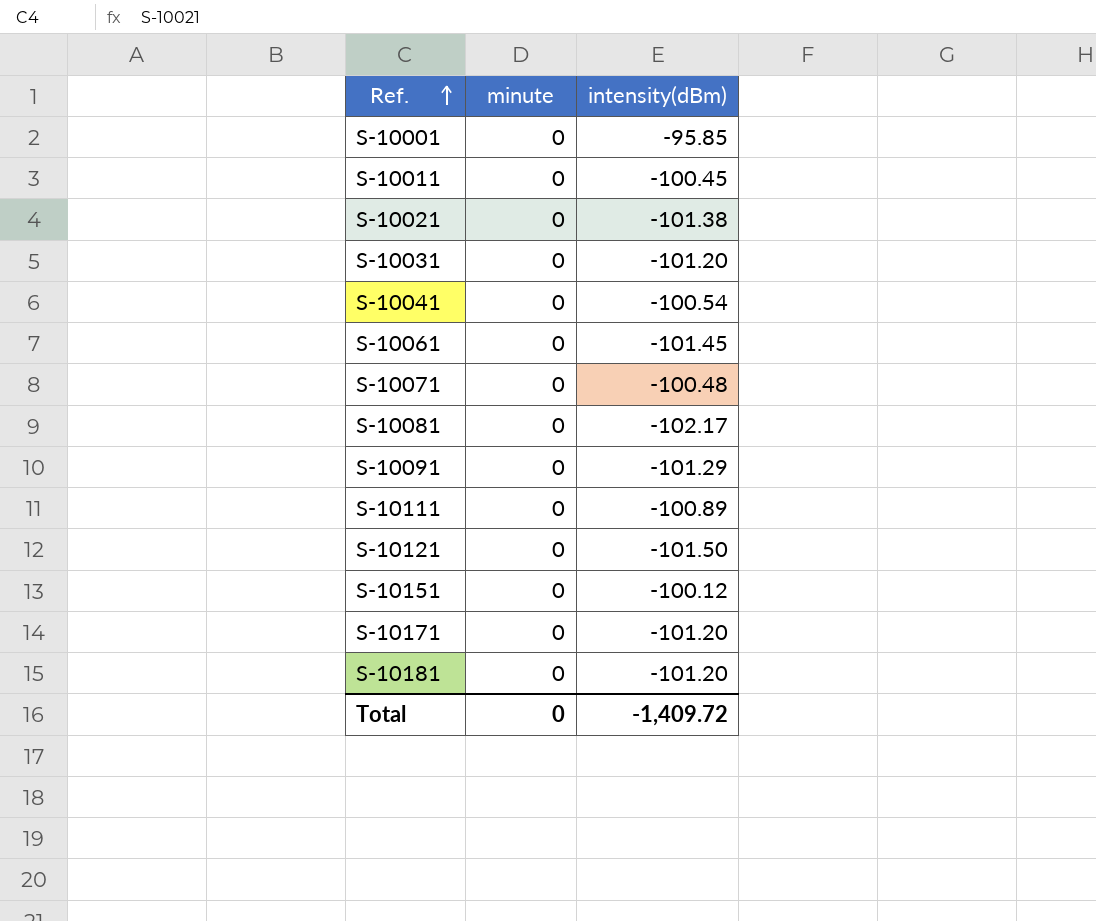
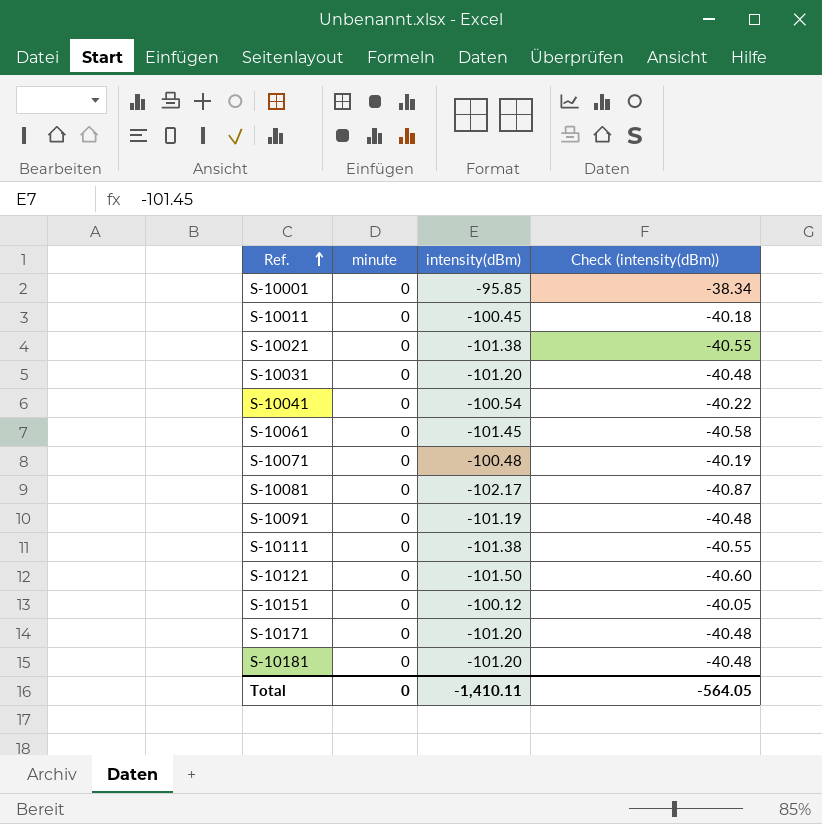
column Check (intensity(dBm)) | formula: none -> [intensity(dBm)] * 0.4
S-10091 | intensity(dBm): -101.29 -> -101.19
S-10111 | intensity(dBm): -100.89 -> -101.38
Total | intensity(dBm): -1,409.72 -> -1,410.11

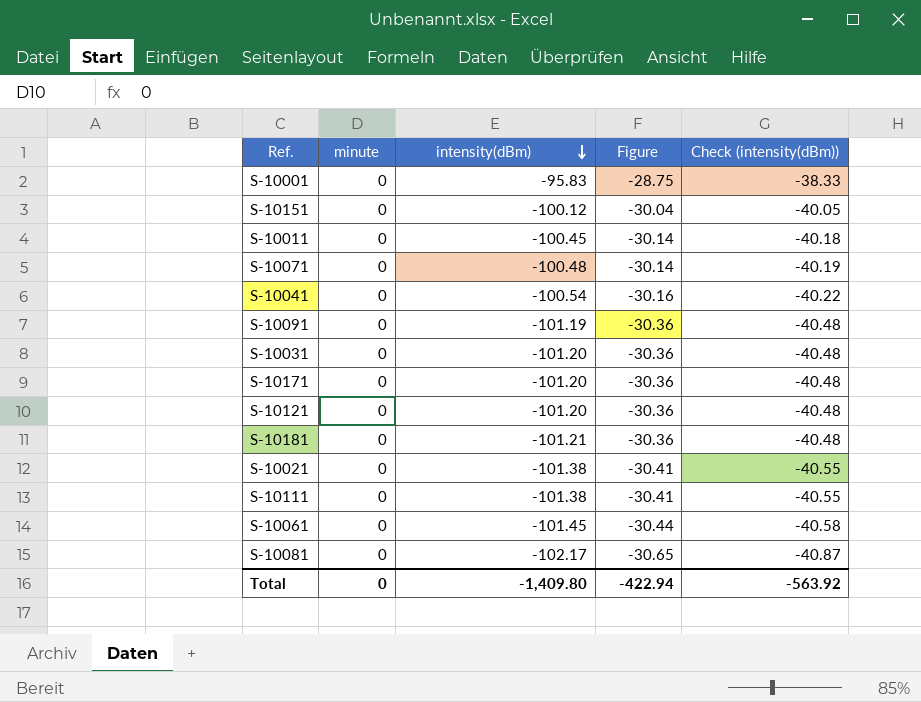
row order: Ref. ascending -> intensity(dBm) descending
column Figure | formula: none -> [intensity(dBm)] * 0.3
S-10001 | intensity(dBm): -95.85 -> -95.83
S-10001 | Check (intensity(dBm)): -38.34 -> -38.33
S-10121 | intensity(dBm): -101.50 -> -101.20
S-10121 | Check (intensity(dBm)): -40.60 -> -40.48
S-10181 | intensity(dBm): -101.20 -> -101.21
Total | intensity(dBm): -1,410.11 -> -1,409.80
Total | Check (intensity(dBm)): -564.05 -> -563.92

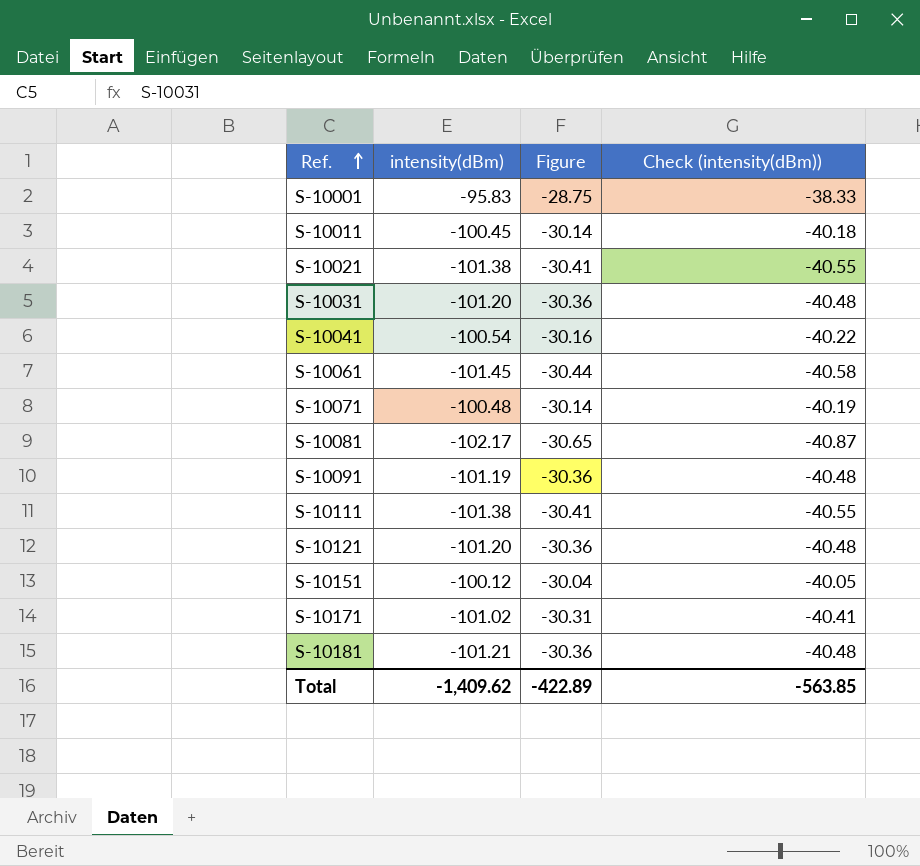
row order: intensity(dBm) descending -> Ref. ascending
column minute | position: 2 -> none
S-10171 | intensity(dBm): -101.20 -> -101.02
S-10171 | Figure: -30.36 -> -30.31
S-10171 | Check (intensity(dBm)): -40.48 -> -40.41
Total | intensity(dBm): -1,409.80 -> -1,409.62
Total | Figure: -422.94 -> -422.89
Total | Check (intensity(dBm)): -563.92 -> -563.85

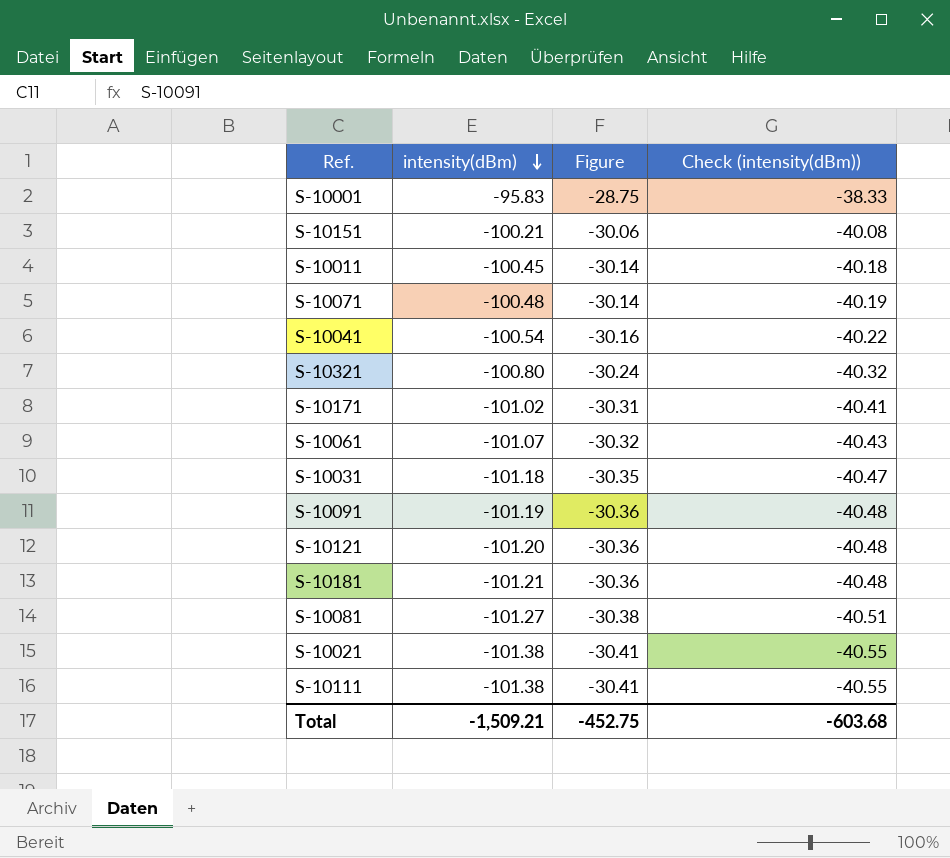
row order: Ref. ascending -> intensity(dBm) descending
S-10151 | intensity(dBm): -100.12 -> -100.21
S-10151 | Figure: -30.04 -> -30.06
S-10151 | Check (intensity(dBm)): -40.05 -> -40.08
row S-10321: none -> -100.80 | -30.24 | -40.32
S-10061 | intensity(dBm): -101.45 -> -101.07
S-10061 | Figure: -30.44 -> -30.32
S-10061 | Check (intensity(dBm)): -40.58 -> -40.43
S-10031 | intensity(dBm): -101.20 -> -101.18
S-10031 | Figure: -30.36 -> -30.35
S-10031 | Check (intensity(dBm)): -40.48 -> -40.47
S-10081 | intensity(dBm): -102.17 -> -101.27
S-10081 | Figure: -30.65 -> -30.38
S-10081 | Check (intensity(dBm)): -40.87 -> -40.51
Total | intensity(dBm): -1,409.62 -> -1,509.21
Total | Figure: -422.89 -> -452.75
Total | Check (intensity(dBm)): -563.85 -> -603.68

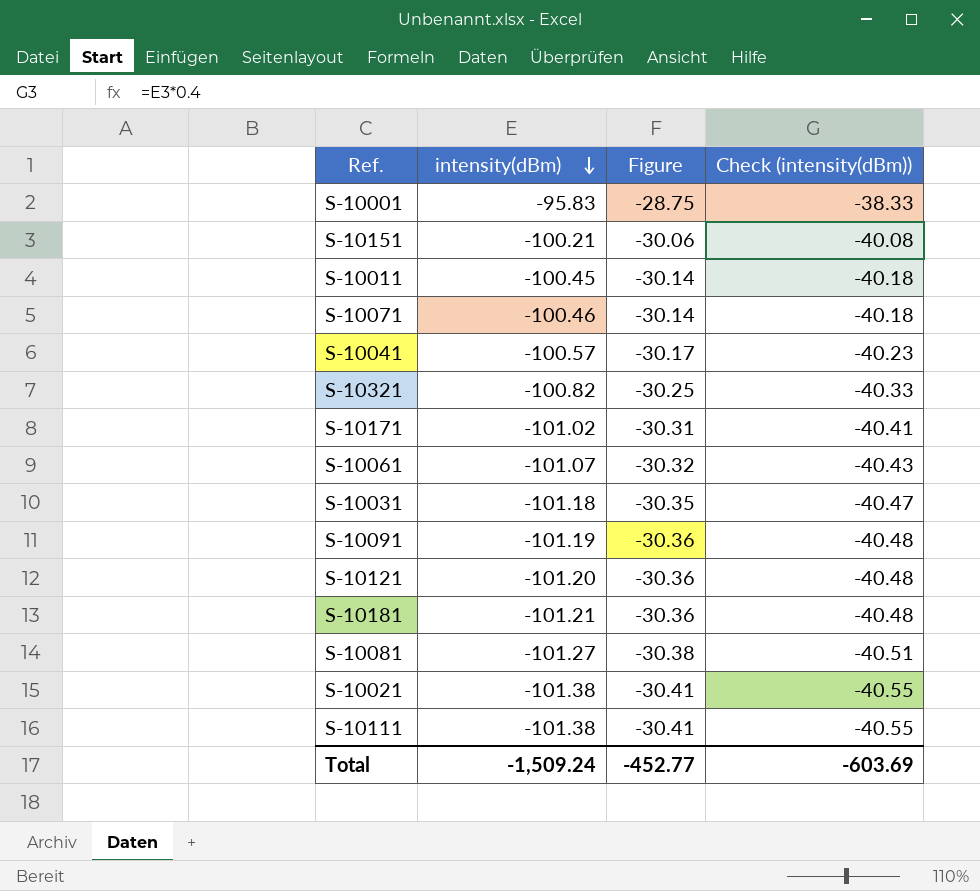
S-10071 | intensity(dBm): -100.48 -> -100.46
S-10071 | Check (intensity(dBm)): -40.19 -> -40.18
S-10041 | intensity(dBm): -100.54 -> -100.57
S-10041 | Figure: -30.16 -> -30.17
S-10041 | Check (intensity(dBm)): -40.22 -> -40.23
S-10321 | intensity(dBm): -100.80 -> -100.82
S-10321 | Figure: -30.24 -> -30.25
S-10321 | Check (intensity(dBm)): -40.32 -> -40.33
Total | intensity(dBm): -1,509.21 -> -1,509.24
Total | Figure: -452.75 -> -452.77
Total | Check (intensity(dBm)): -603.68 -> -603.69

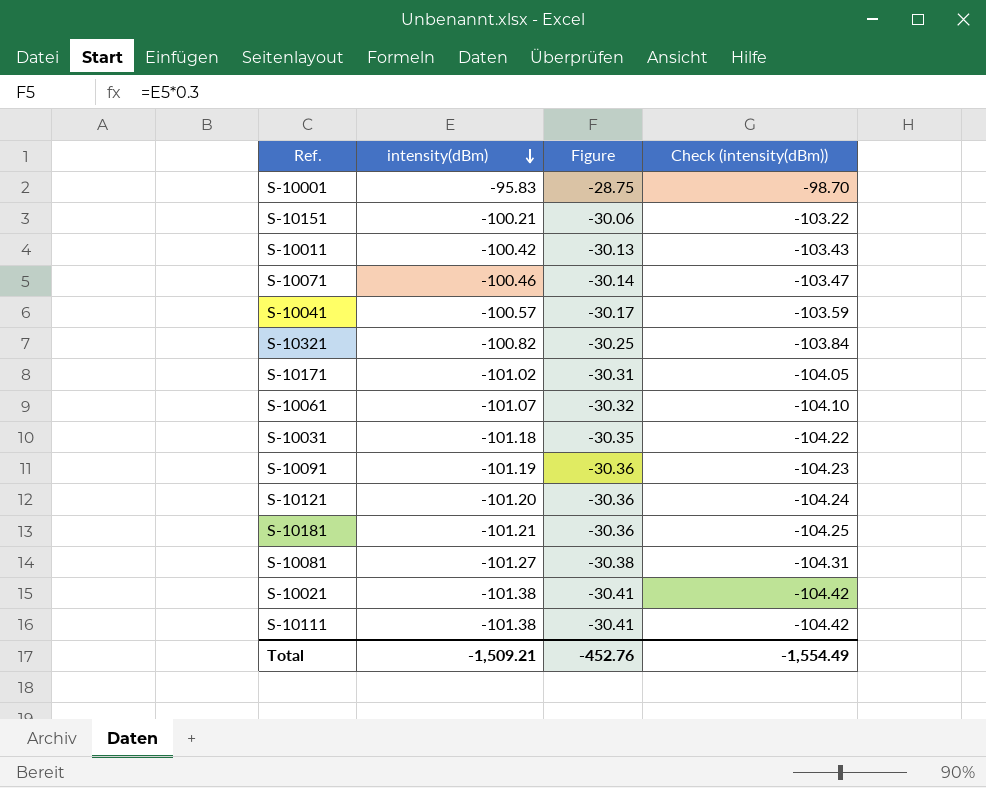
column Check (intensity(dBm)) | formula: [intensity(dBm)] * 0.4 -> [intensity(dBm)] * 1.03
S-10011 | intensity(dBm): -100.45 -> -100.42
S-10011 | Figure: -30.14 -> -30.13
Total | intensity(dBm): -1,509.24 -> -1,509.21
Total | Figure: -452.77 -> -452.76
Total | Check (intensity(dBm)): -603.69 -> -1,554.49

